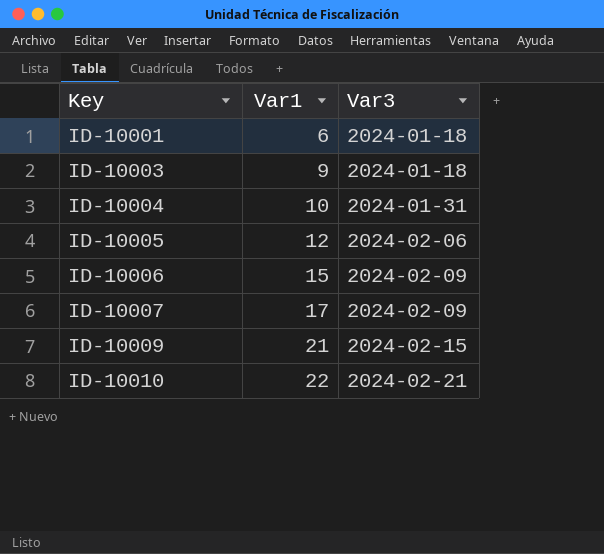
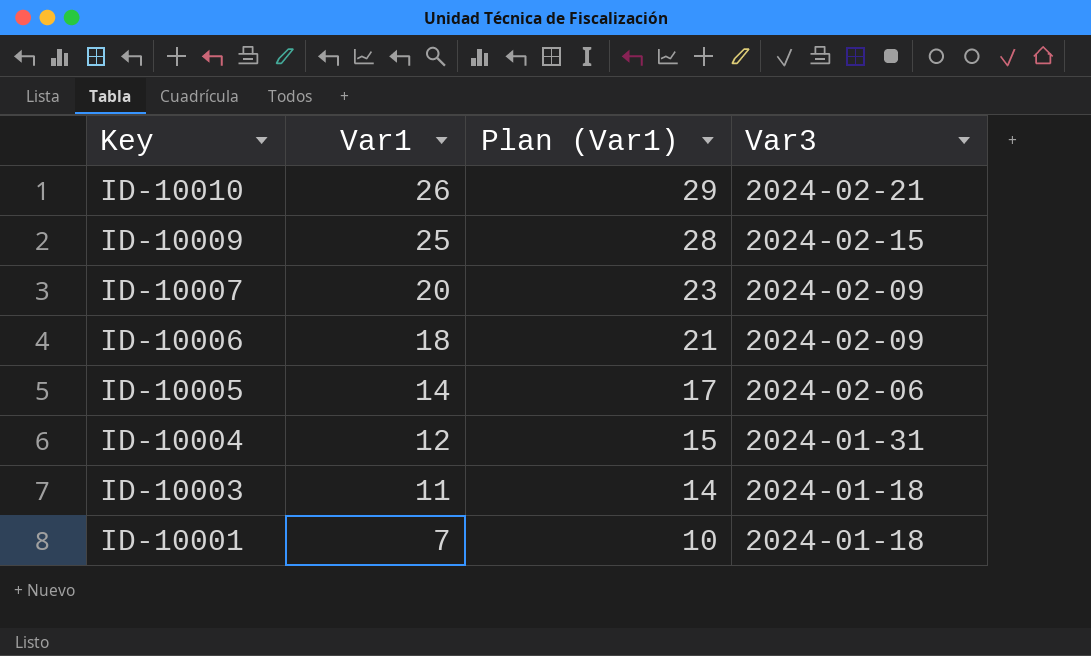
row order: Key ascending -> Key descending
column Plan (Var1) | formula: none -> [Var1] + 3
ID-10010 | Var1: 22 -> 26
ID-10009 | Var1: 21 -> 25
ID-10007 | Var1: 17 -> 20
ID-10006 | Var1: 15 -> 18
ID-10005 | Var1: 12 -> 14
ID-10004 | Var1: 10 -> 12
ID-10003 | Var1: 9 -> 11
ID-10001 | Var1: 6 -> 7

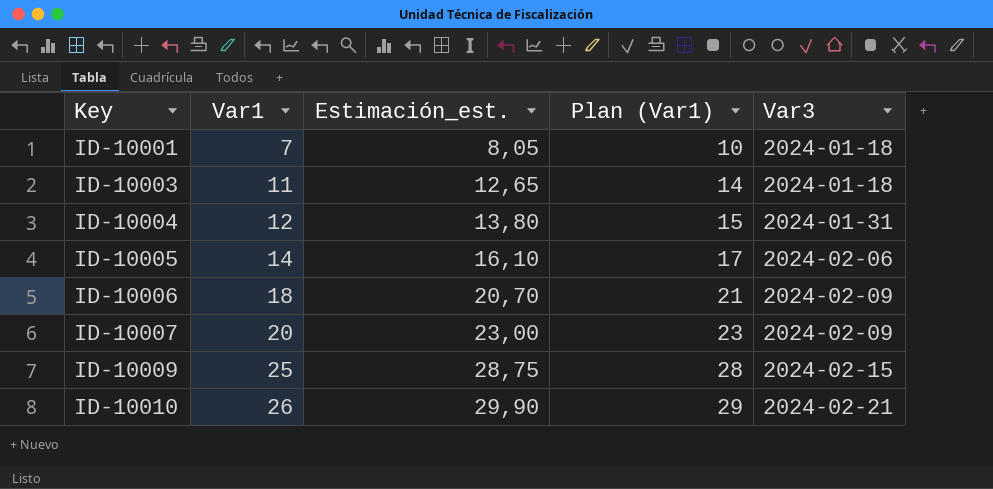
row order: Key descending -> Key ascending
column Estimación_est. | formula: none -> [Var1] * 1,15

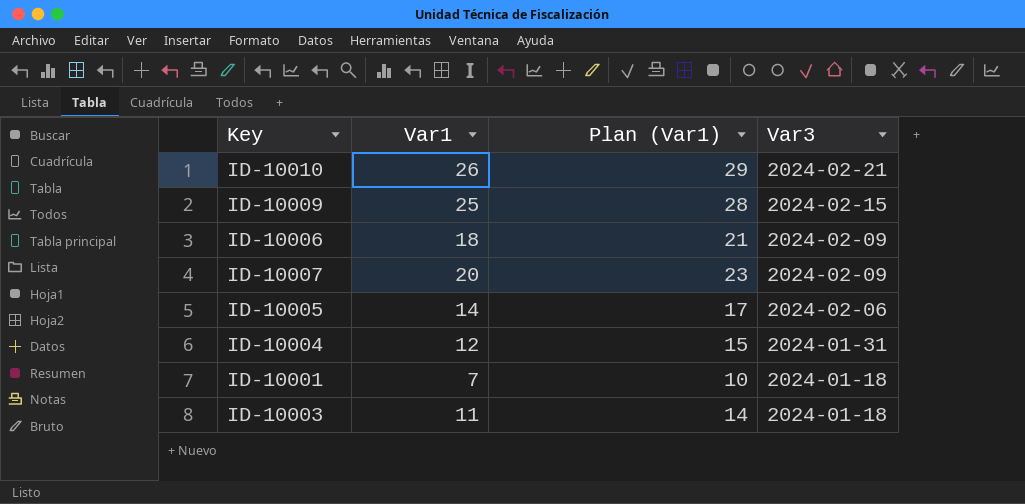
row order: Key ascending -> Var3 descending
column Estimación_est. | formula: [Var1] * 1,15 -> none

